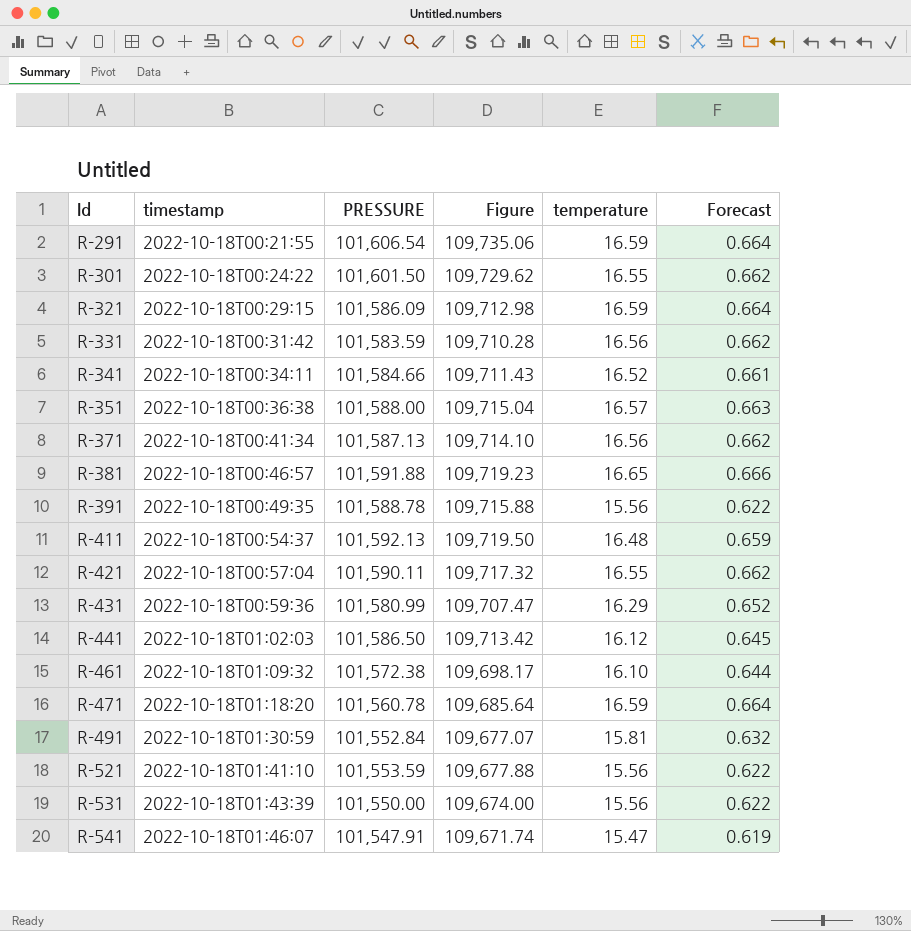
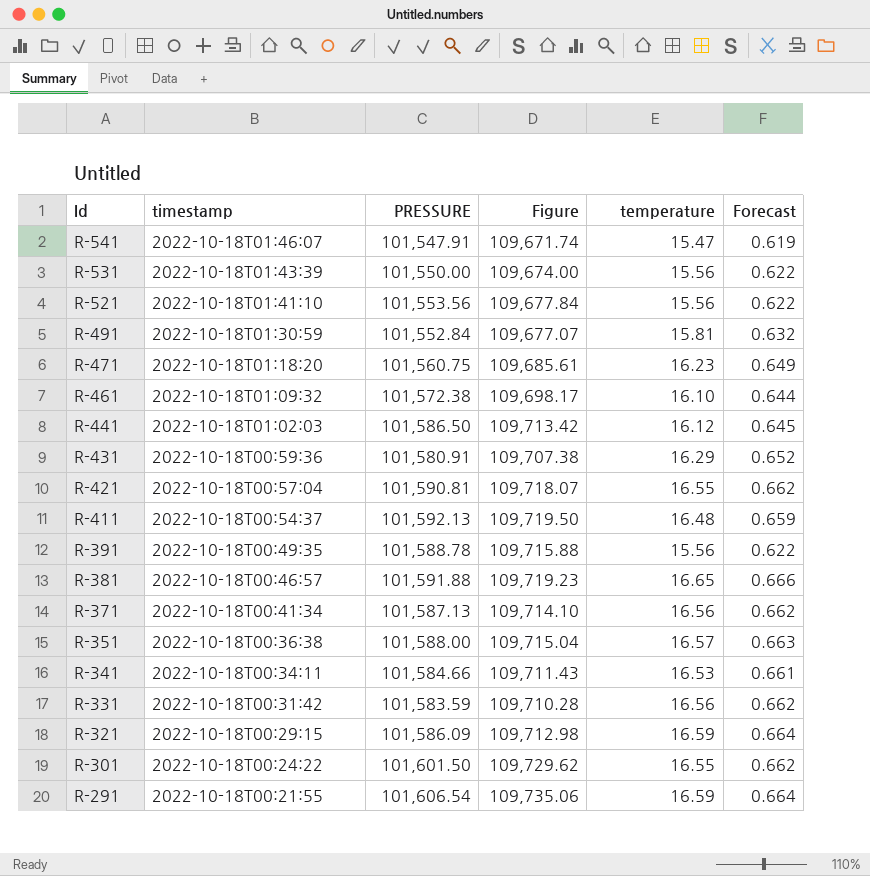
row order: Id ascending -> Id descending
R-521 | PRESSURE: 101,553.59 -> 101,553.56
R-521 | Figure: 109,677.88 -> 109,677.84
R-471 | PRESSURE: 101,560.78 -> 101,560.75
R-471 | Figure: 109,685.64 -> 109,685.61
R-471 | temperature: 16.59 -> 16.23
R-471 | Forecast: 0.664 -> 0.649
R-431 | PRESSURE: 101,580.99 -> 101,580.91
R-431 | Figure: 109,707.47 -> 109,707.38
R-421 | PRESSURE: 101,590.11 -> 101,590.81
R-421 | Figure: 109,717.32 -> 109,718.07
R-341 | temperature: 16.52 -> 16.53

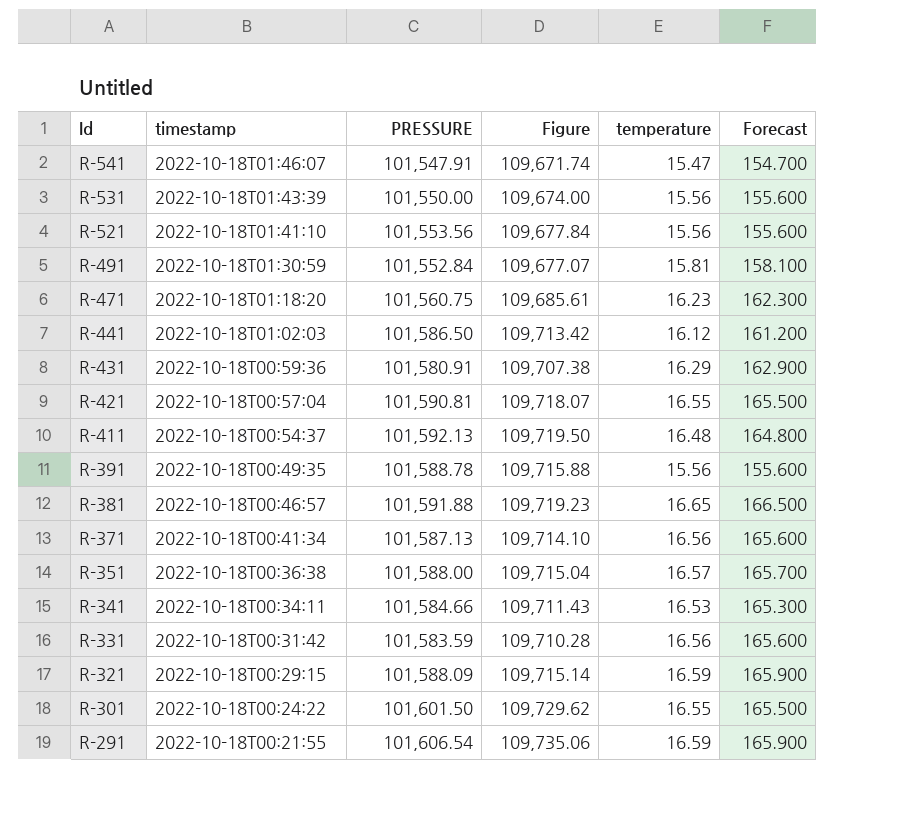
column Forecast | formula: [temperature] * 0.04 -> [temperature] * 10
row R-461: 2022-10-18T01:09:32 | 101,572.38 | 109,698.17 | 16.10 | 0.644 -> none
R-321 | PRESSURE: 101,586.09 -> 101,588.09
R-321 | Figure: 109,712.98 -> 109,715.14

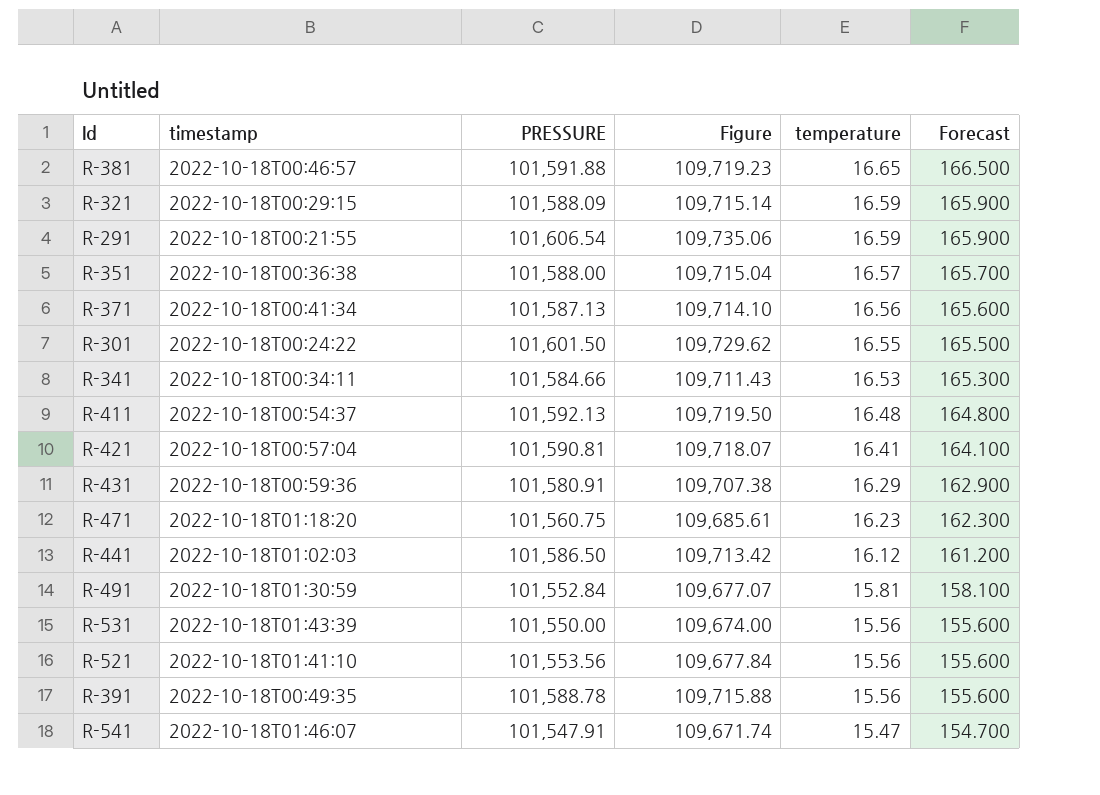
row order: Id descending -> temperature descending
row R-331: 2022-10-18T00:31:42 | 101,583.59 | 109,710.28 | 16.56 | 165.600 -> none
R-421 | temperature: 16.55 -> 16.41
R-421 | Forecast: 165.500 -> 164.100

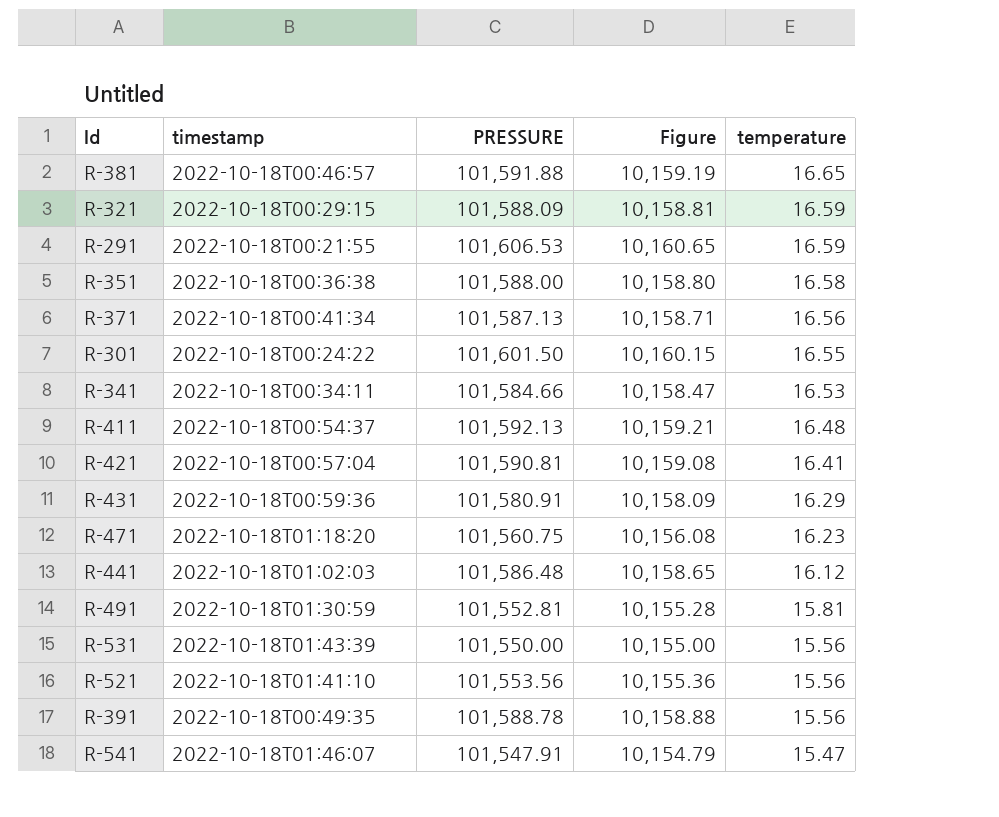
column Forecast | formula: [temperature] * 10 -> none
column Figure | formula: [PRESSURE] * 1.08 -> [PRESSURE] * 0.1
R-291 | PRESSURE: 101,606.54 -> 101,606.53
R-351 | temperature: 16.57 -> 16.58
R-441 | PRESSURE: 101,586.50 -> 101,586.48
R-491 | PRESSURE: 101,552.84 -> 101,552.81

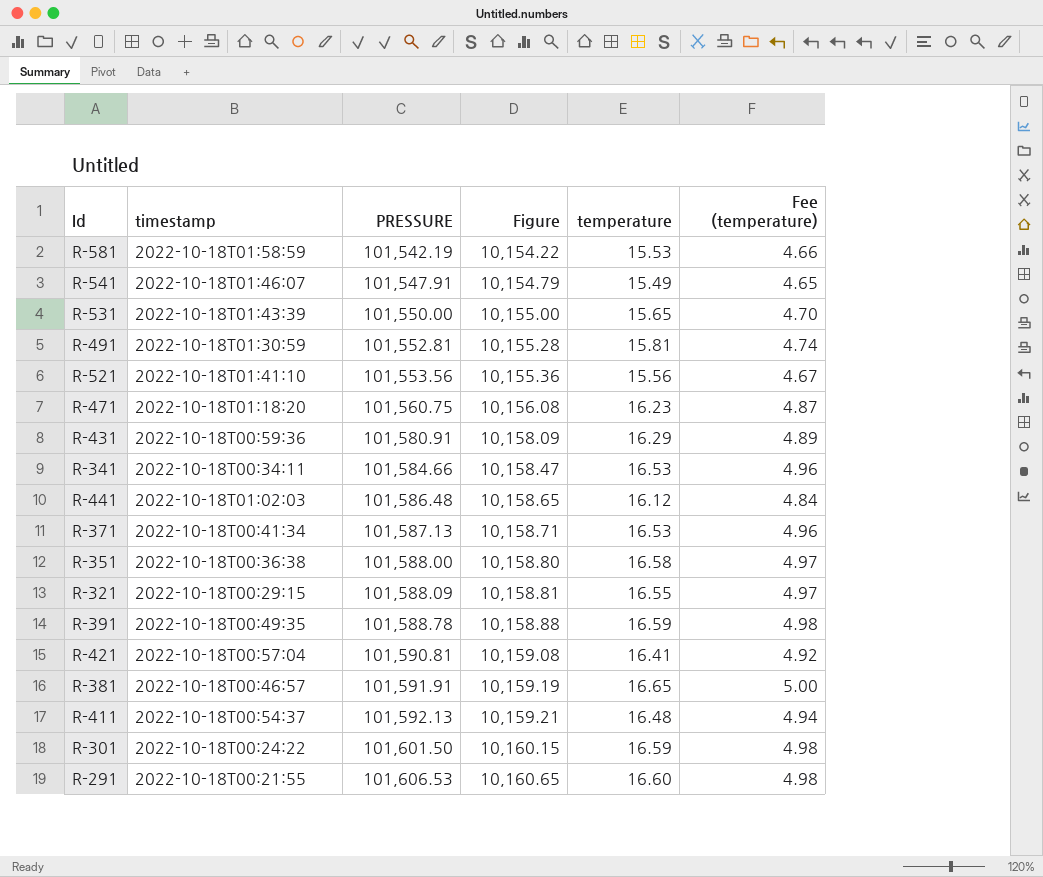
row order: temperature descending -> PRESSURE ascending
column Fee (temperature) | formula: none -> [temperature] * 0.3
row R-581: none -> 2022-10-18T01:58:59 | 101,542.19 | 10,154.22 | 15.53 | 4.66
R-541 | temperature: 15.47 -> 15.49
R-531 | temperature: 15.56 -> 15.65
R-371 | temperature: 16.56 -> 16.53
R-321 | temperature: 16.59 -> 16.55
R-391 | temperature: 15.56 -> 16.59
R-381 | PRESSURE: 101,591.88 -> 101,591.91
R-301 | temperature: 16.55 -> 16.59
R-291 | temperature: 16.59 -> 16.60

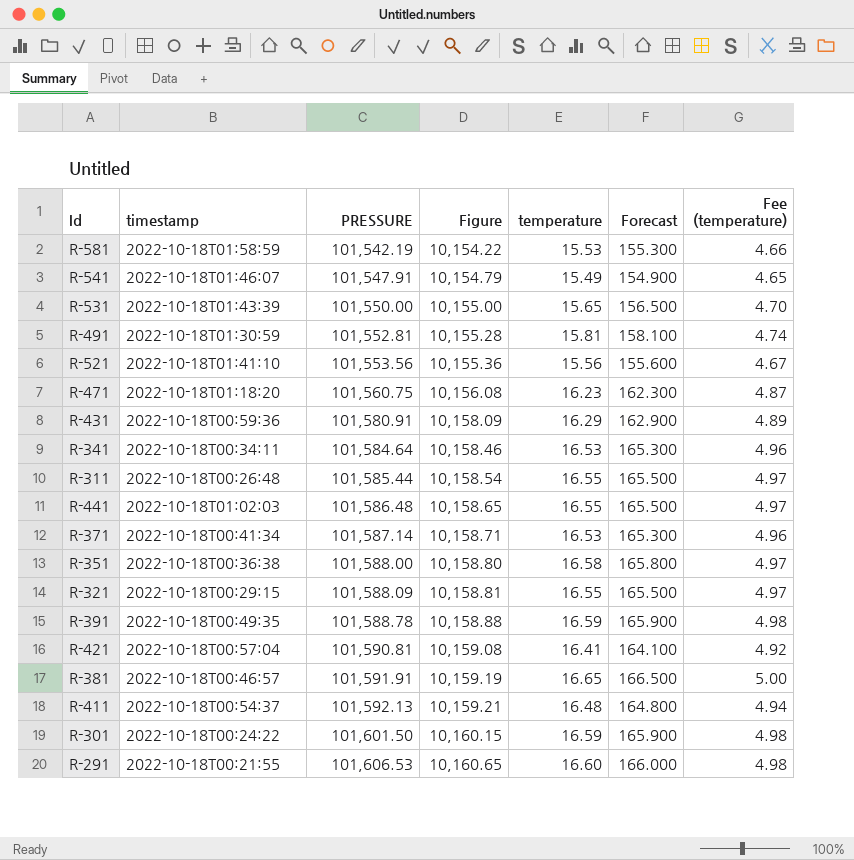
column Forecast | formula: none -> [temperature] * 10
R-341 | PRESSURE: 101,584.66 -> 101,584.64
R-341 | Figure: 10,158.47 -> 10,158.46
row R-311: none -> 2022-10-18T00:26:48 | 101,585.44 | 10,158.54 | 16.55 | 165.500 | 4.97
R-441 | temperature: 16.12 -> 16.55
R-441 | Fee (temperature): 4.84 -> 4.97
R-371 | PRESSURE: 101,587.13 -> 101,587.14

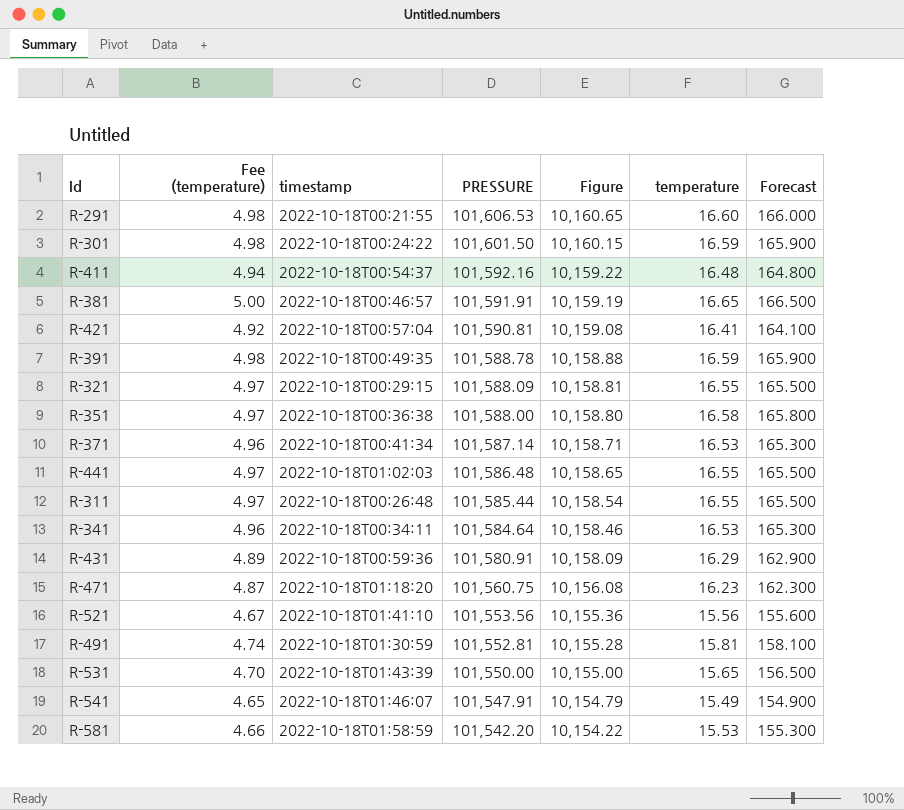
row order: PRESSURE ascending -> PRESSURE descending
column Fee (temperature) | position: 7 -> 2
R-411 | PRESSURE: 101,592.13 -> 101,592.16
R-411 | Figure: 10,159.21 -> 10,159.22
R-581 | PRESSURE: 101,542.19 -> 101,542.20

